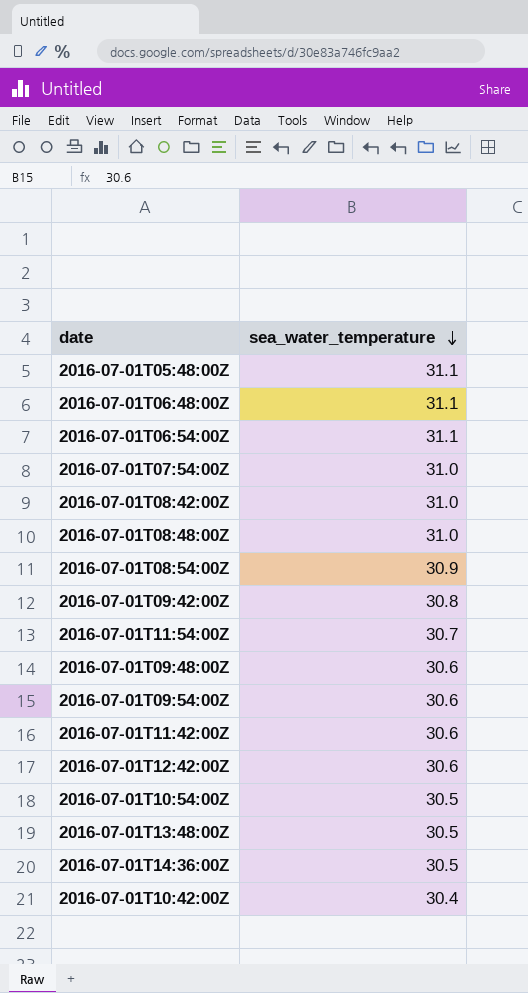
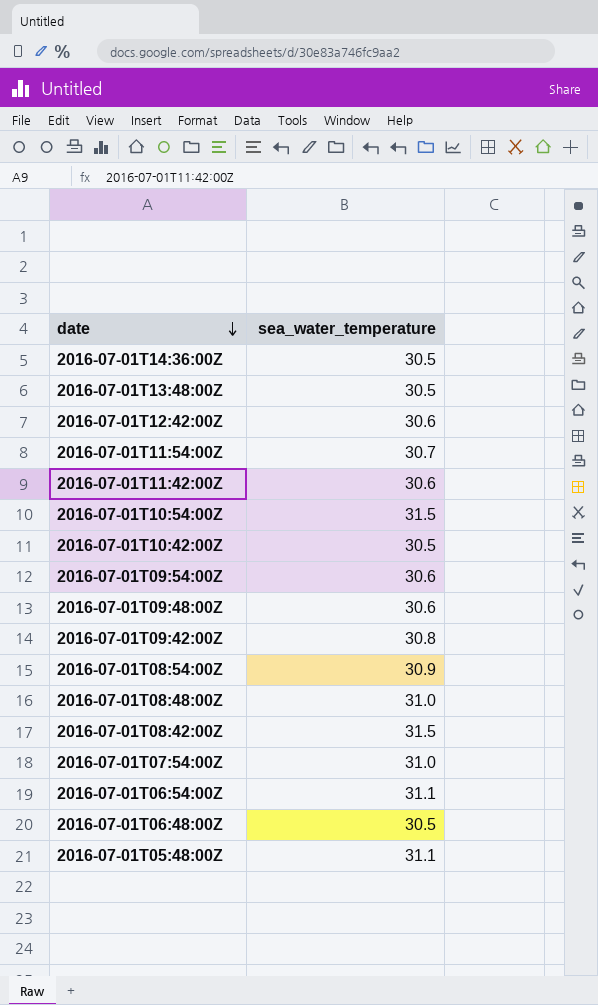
row order: sea_water_temperature descending -> date descending
2016-07-01T10:54:00Z | sea_water_temperature: 30.5 -> 31.5
2016-07-01T10:42:00Z | sea_water_temperature: 30.4 -> 30.5
2016-07-01T08:42:00Z | sea_water_temperature: 31.0 -> 31.5
2016-07-01T06:48:00Z | sea_water_temperature: 31.1 -> 30.5

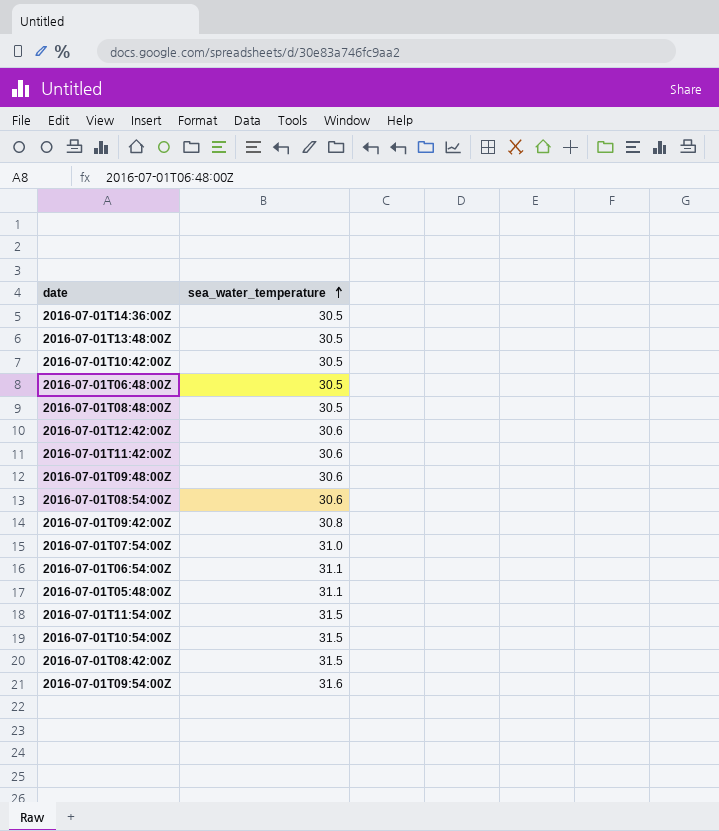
row order: date descending -> sea_water_temperature ascending
2016-07-01T08:48:00Z | sea_water_temperature: 31.0 -> 30.5
2016-07-01T08:54:00Z | sea_water_temperature: 30.9 -> 30.6
2016-07-01T11:54:00Z | sea_water_temperature: 30.7 -> 31.5
2016-07-01T09:54:00Z | sea_water_temperature: 30.6 -> 31.6

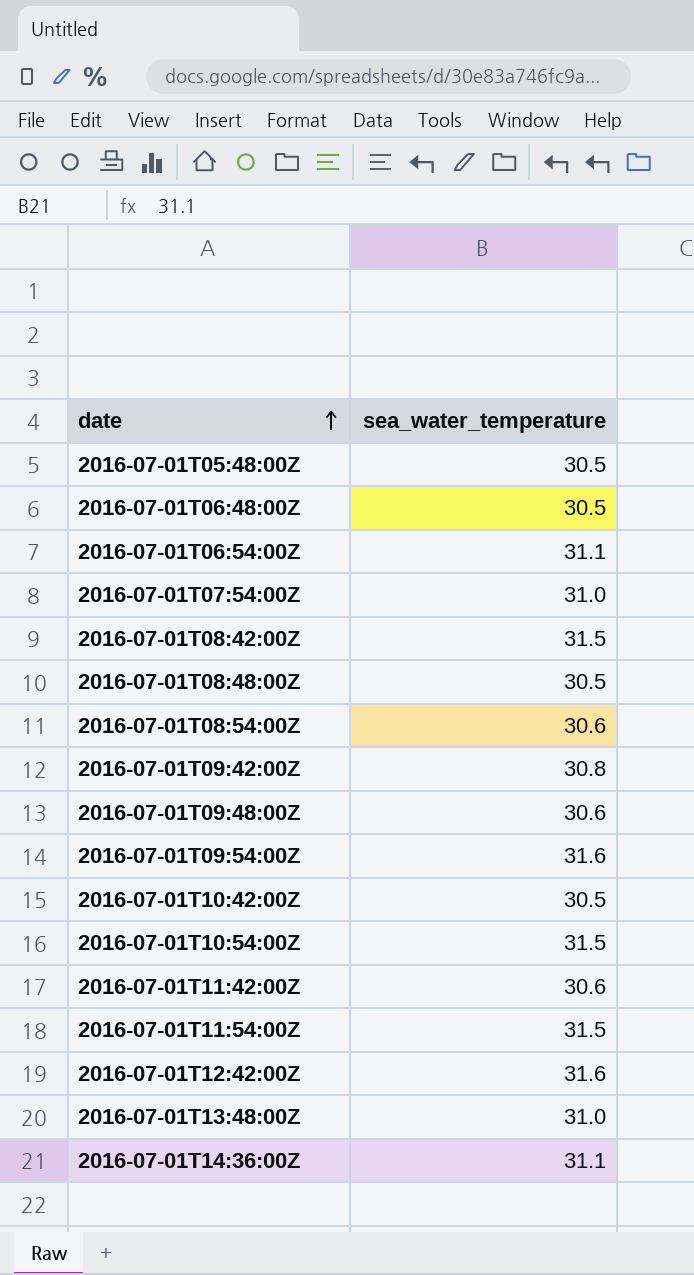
row order: sea_water_temperature ascending -> date ascending
2016-07-01T05:48:00Z | sea_water_temperature: 31.1 -> 30.5
2016-07-01T12:42:00Z | sea_water_temperature: 30.6 -> 31.6
2016-07-01T13:48:00Z | sea_water_temperature: 30.5 -> 31.0
2016-07-01T14:36:00Z | sea_water_temperature: 30.5 -> 31.1

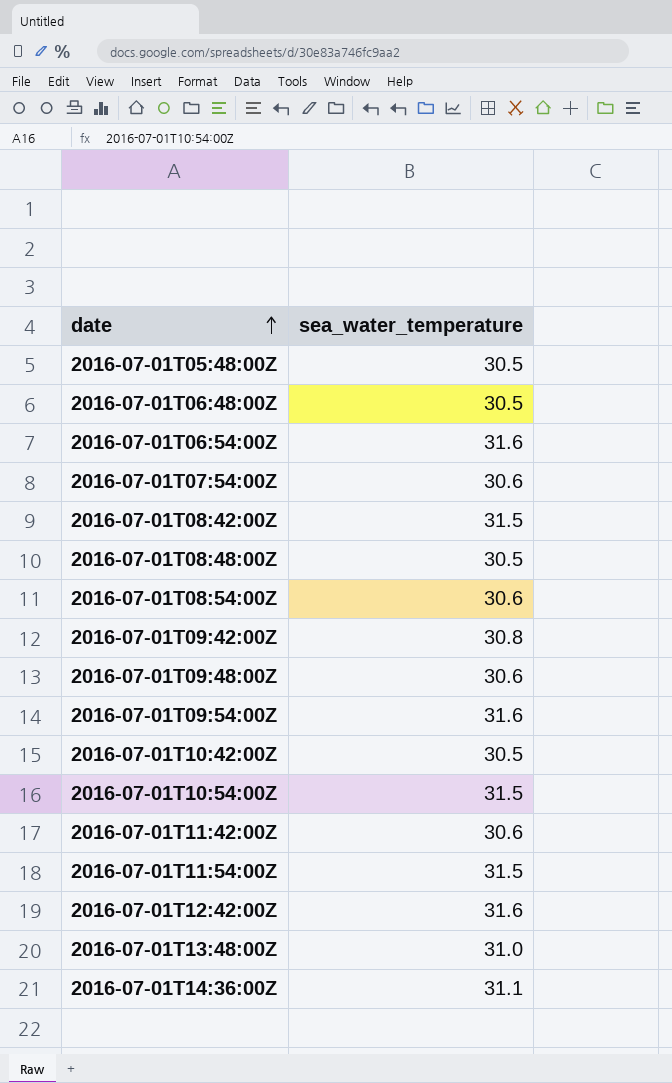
2016-07-01T06:54:00Z | sea_water_temperature: 31.1 -> 31.6
2016-07-01T07:54:00Z | sea_water_temperature: 31.0 -> 30.6

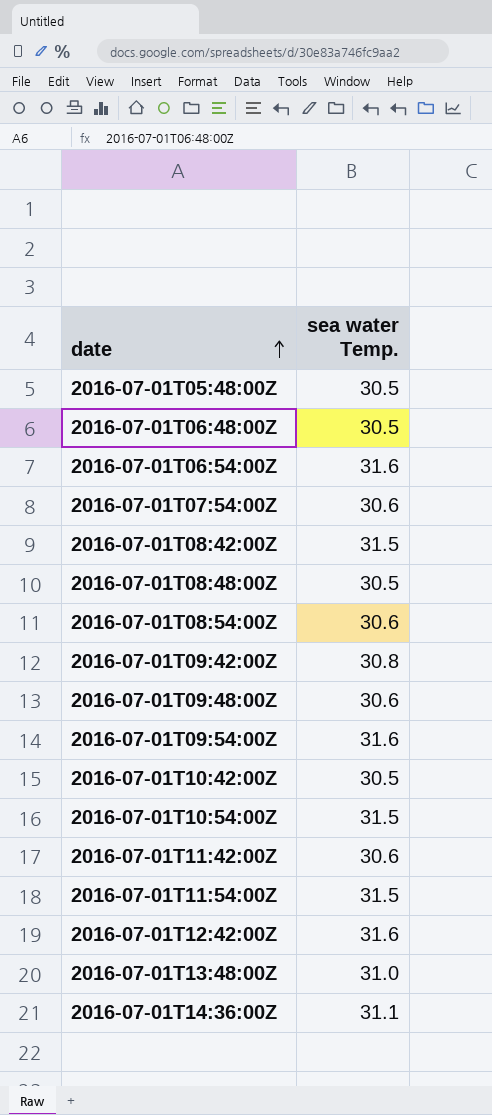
column name: sea_water_temperature -> sea water Temp.

